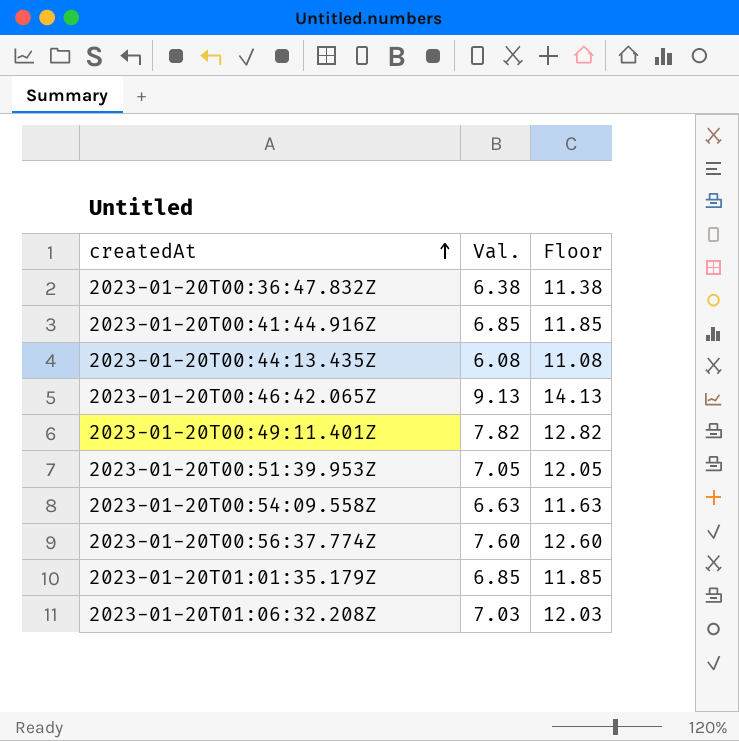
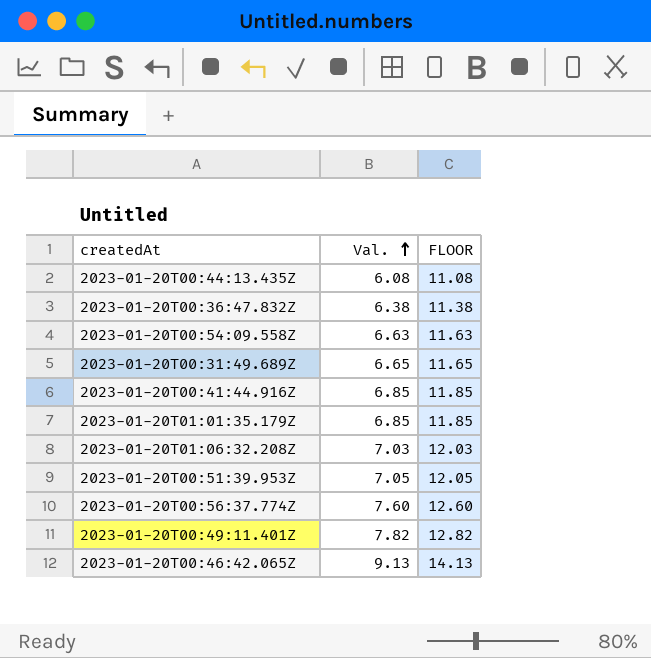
row order: createdAt ascending -> Val. ascending
column name: Floor -> FLOOR
row 2023-01-20T00:31:49.689Z: none -> 6.65 | 11.65

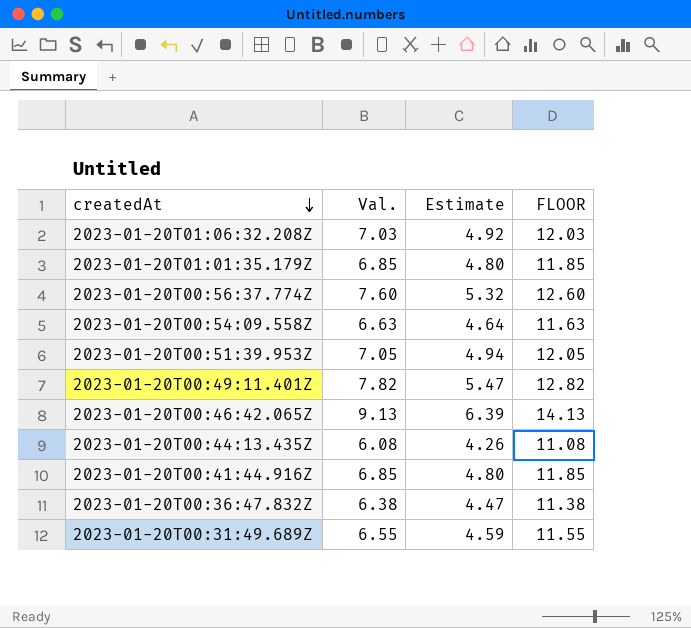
row order: Val. ascending -> createdAt descending
column Estimate | formula: none -> [Val.] * 0.7
2023-01-20T00:31:49.689Z | Val.: 6.65 -> 6.55
2023-01-20T00:31:49.689Z | FLOOR: 11.65 -> 11.55

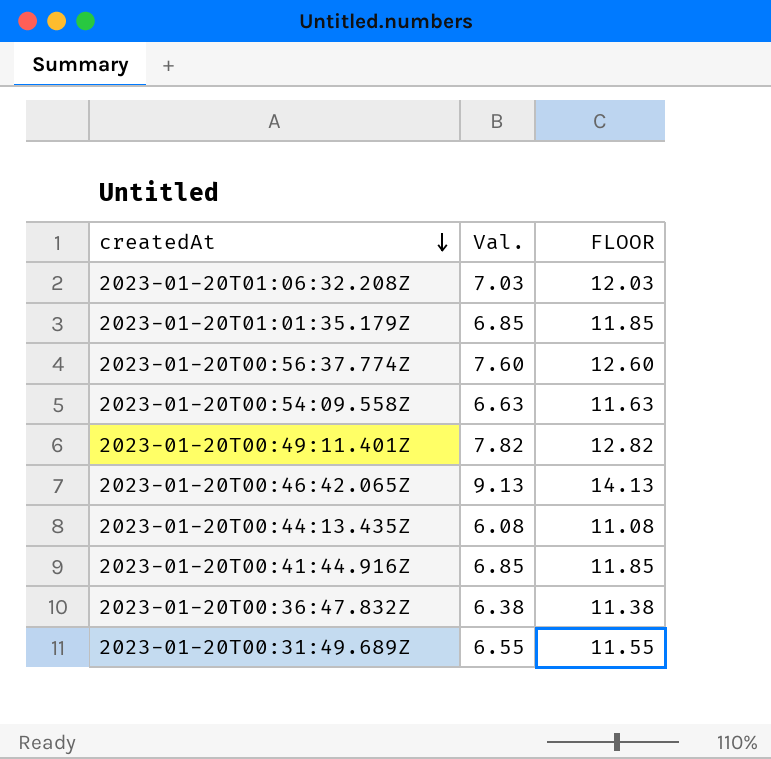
column Estimate | formula: [Val.] * 0.7 -> none
row 2023-01-20T00:51:39.953Z: 7.05 | 4.94 | 12.05 -> none

